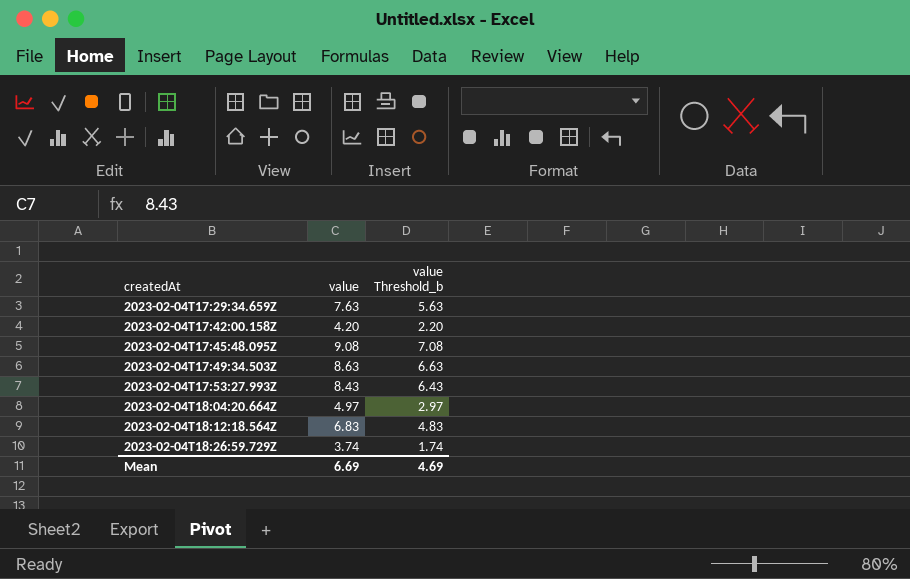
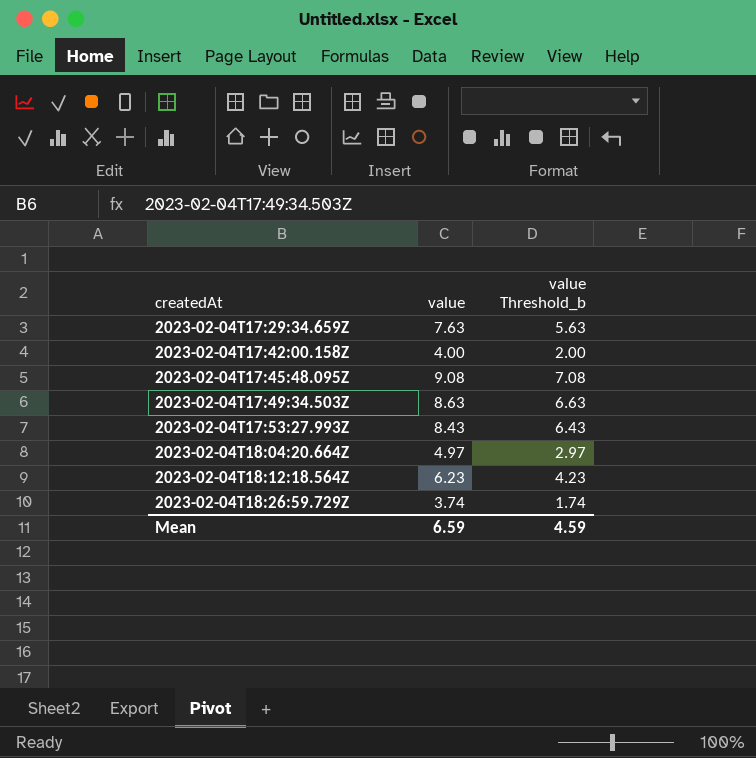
2023-02-04T17:42:00.158Z | value: 4.20 -> 4.00
2023-02-04T17:42:00.158Z | value Threshold_b: 2.20 -> 2.00
2023-02-04T18:12:18.564Z | value: 6.83 -> 6.23
2023-02-04T18:12:18.564Z | value Threshold_b: 4.83 -> 4.23
Mean | value: 6.69 -> 6.59
Mean | value Threshold_b: 4.69 -> 4.59

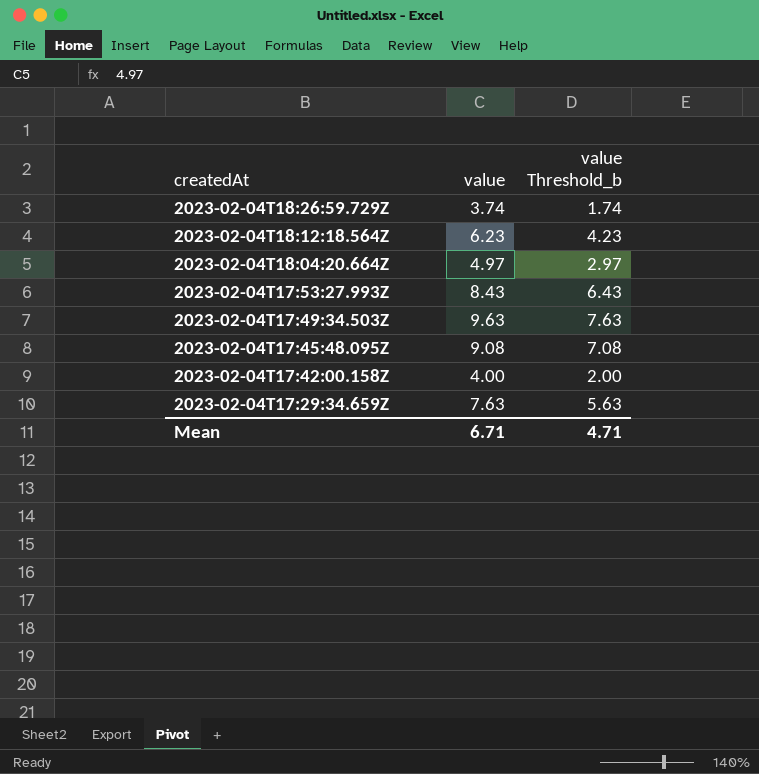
row order: createdAt ascending -> createdAt descending
2023-02-04T17:49:34.503Z | value: 8.63 -> 9.63
2023-02-04T17:49:34.503Z | value Threshold_b: 6.63 -> 7.63
Mean | value: 6.59 -> 6.71
Mean | value Threshold_b: 4.59 -> 4.71

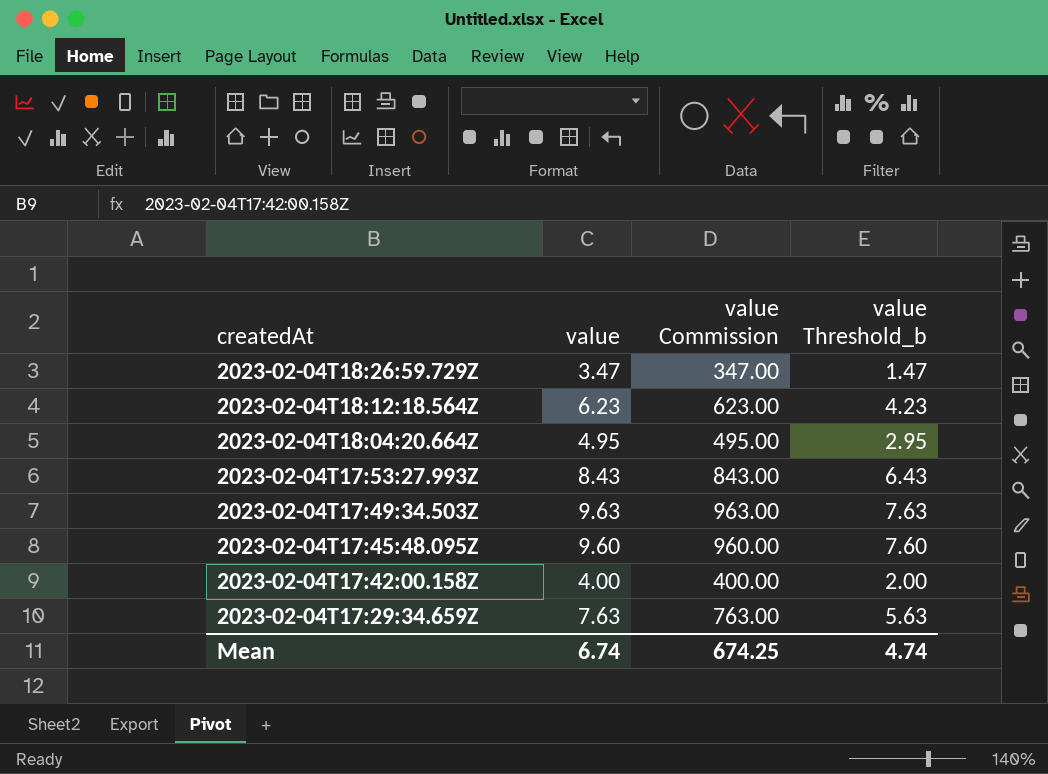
column value Commission | formula: none -> [value] * 100
2023-02-04T18:26:59.729Z | value: 3.74 -> 3.47
2023-02-04T18:26:59.729Z | value Threshold_b: 1.74 -> 1.47
2023-02-04T18:04:20.664Z | value: 4.97 -> 4.95
2023-02-04T18:04:20.664Z | value Threshold_b: 2.97 -> 2.95
2023-02-04T17:45:48.095Z | value: 9.08 -> 9.60
2023-02-04T17:45:48.095Z | value Threshold_b: 7.08 -> 7.60
Mean | value: 6.71 -> 6.74
Mean | value Threshold_b: 4.71 -> 4.74

